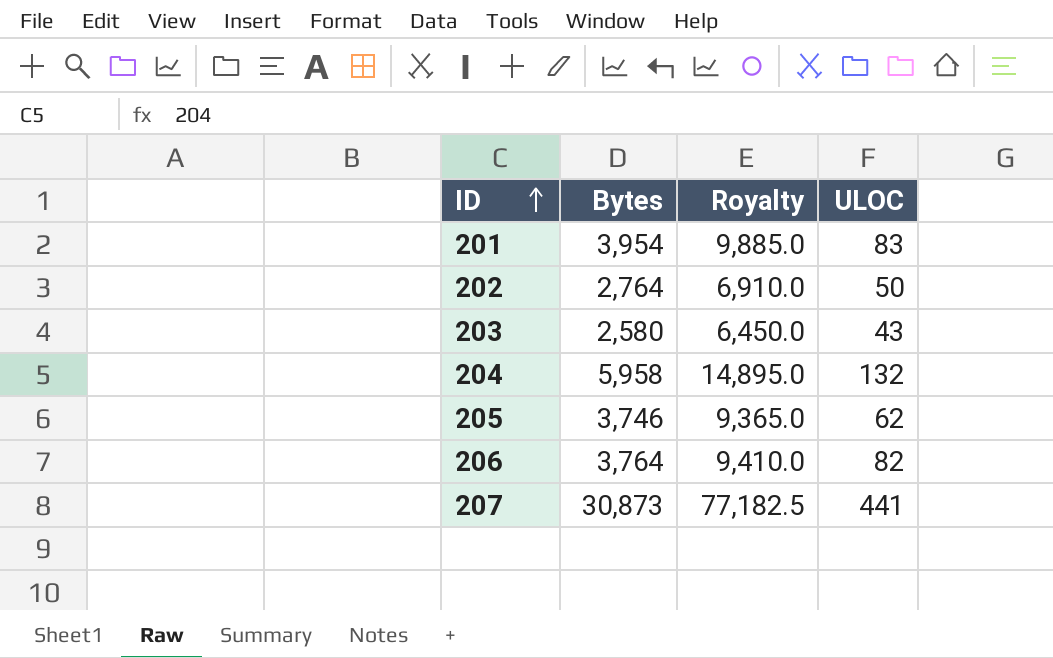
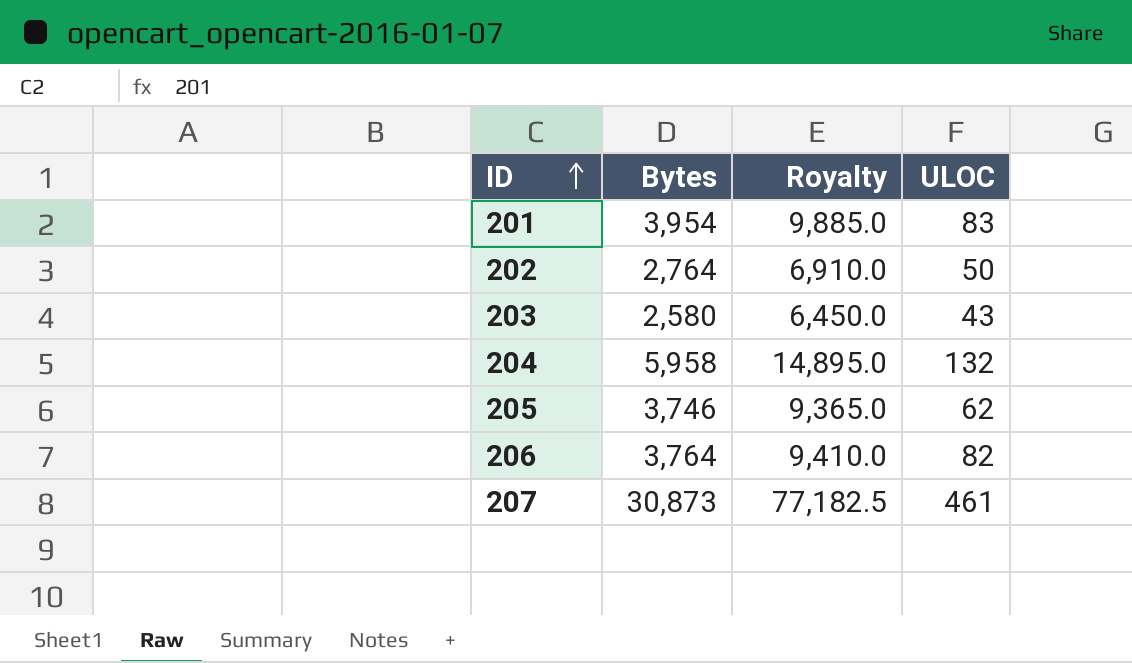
207 | ULOC: 441 -> 461

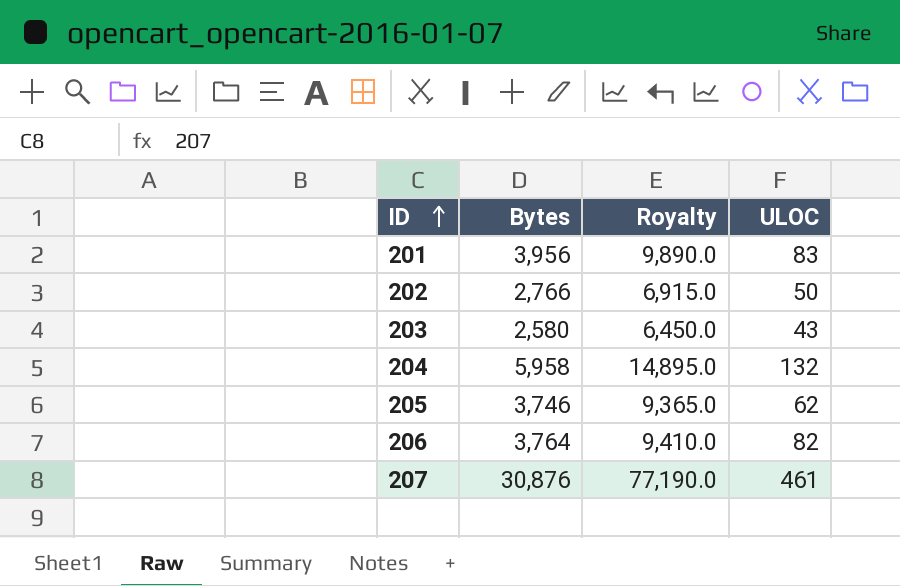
201 | Bytes: 3,954 -> 3,956
201 | Royalty: 9,885.0 -> 9,890.0
202 | Bytes: 2,764 -> 2,766
202 | Royalty: 6,910.0 -> 6,915.0
207 | Bytes: 30,873 -> 30,876
207 | Royalty: 77,182.5 -> 77,190.0

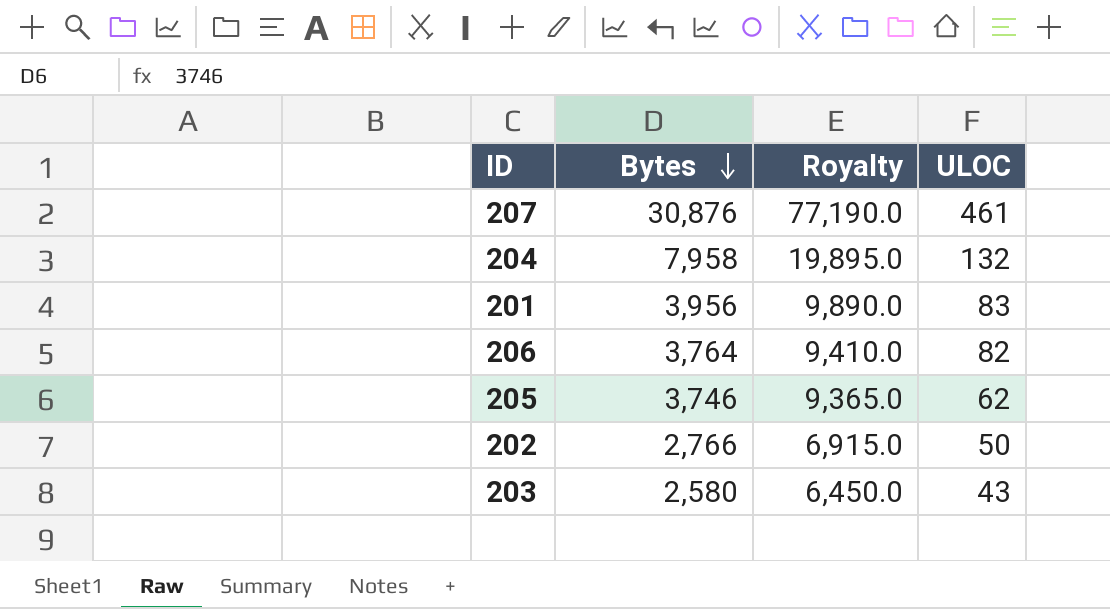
row order: ID ascending -> Bytes descending
204 | Bytes: 5,958 -> 7,958
204 | Royalty: 14,895.0 -> 19,895.0

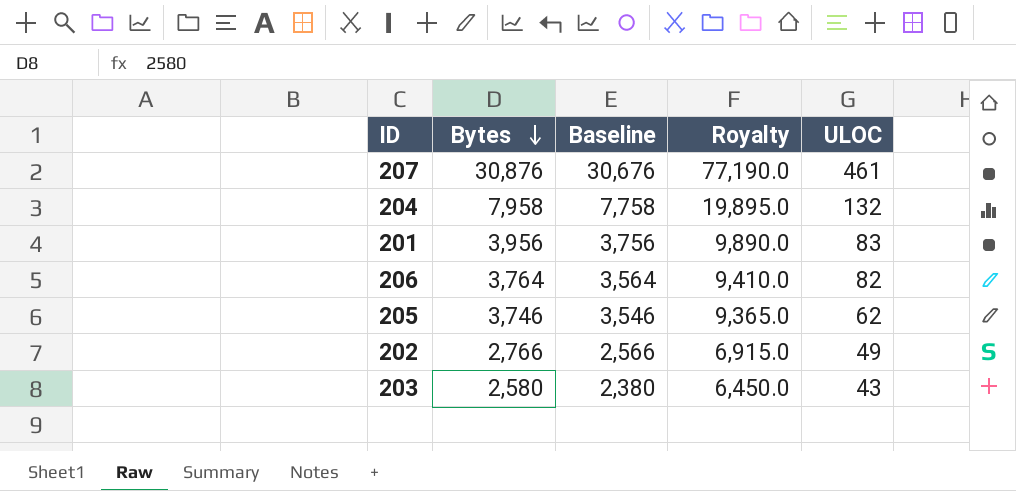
column Baseline | formula: none -> [Bytes] - 200
202 | ULOC: 50 -> 49

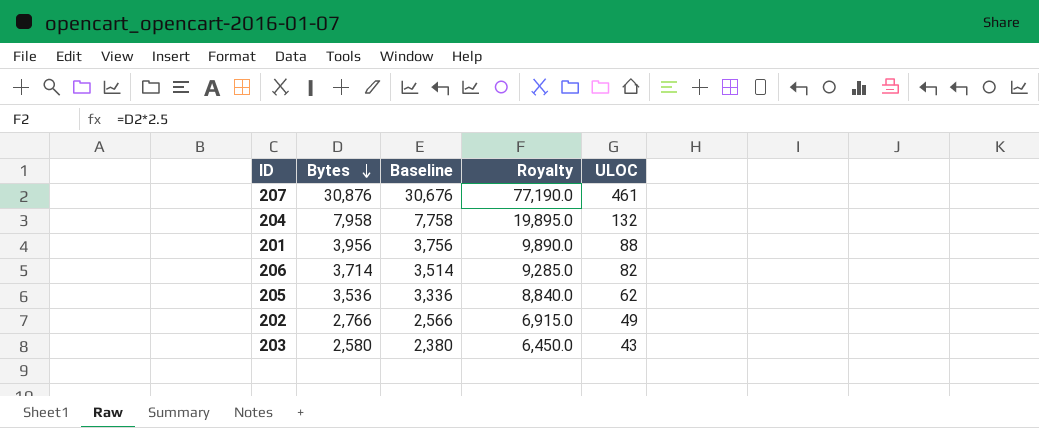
201 | ULOC: 83 -> 88
206 | Bytes: 3,764 -> 3,714
206 | Baseline: 3,564 -> 3,514
206 | Royalty: 9,410.0 -> 9,285.0
205 | Bytes: 3,746 -> 3,536
205 | Baseline: 3,546 -> 3,336
205 | Royalty: 9,365.0 -> 8,840.0

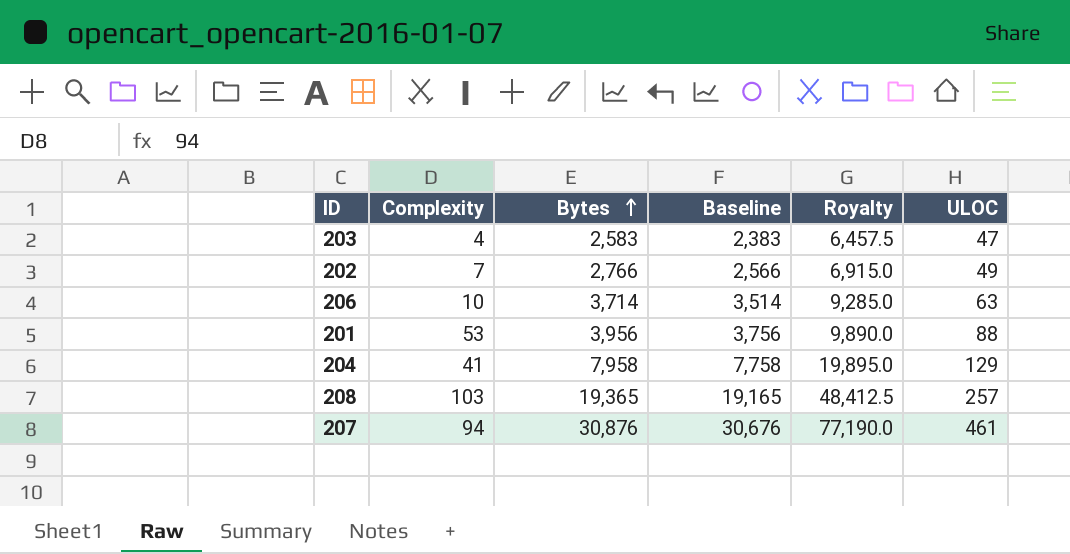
row order: Bytes descending -> Bytes ascending
column Complexity | position: none -> 2
row 205: 3,536 | 3,336 | 8,840.0 | 62 -> none
203 | Bytes: 2,580 -> 2,583
203 | Baseline: 2,380 -> 2,383
203 | Royalty: 6,450.0 -> 6,457.5
203 | ULOC: 43 -> 47
206 | ULOC: 82 -> 63
204 | ULOC: 132 -> 129
row 208: none -> 103 | 19,365 | 19,165 | 48,412.5 | 257

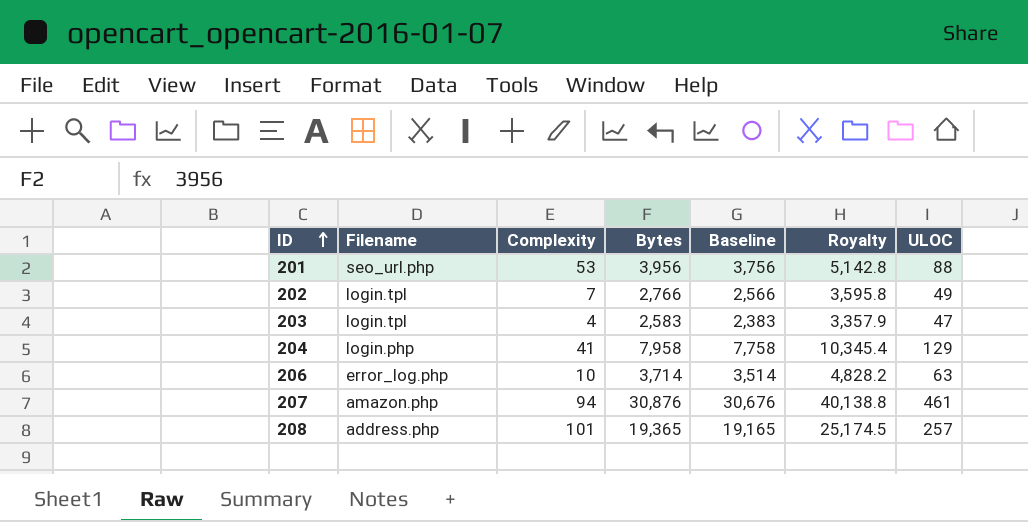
row order: Bytes ascending -> ID ascending
column Filename | position: none -> 2
column Royalty | formula: [Bytes] * 2.5 -> [Bytes] * 1.3
208 | Complexity: 103 -> 101

